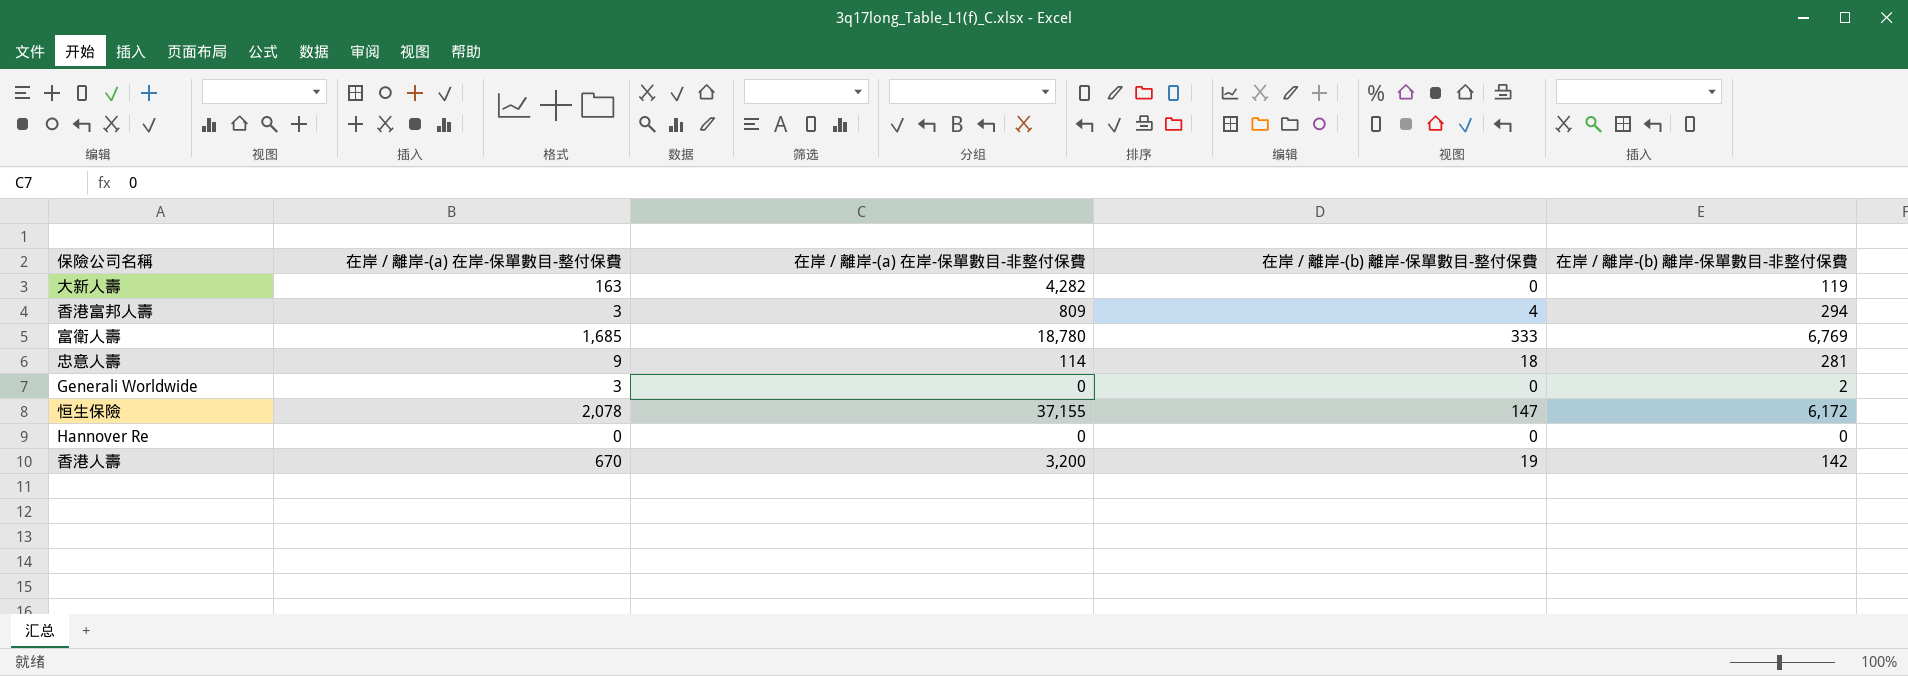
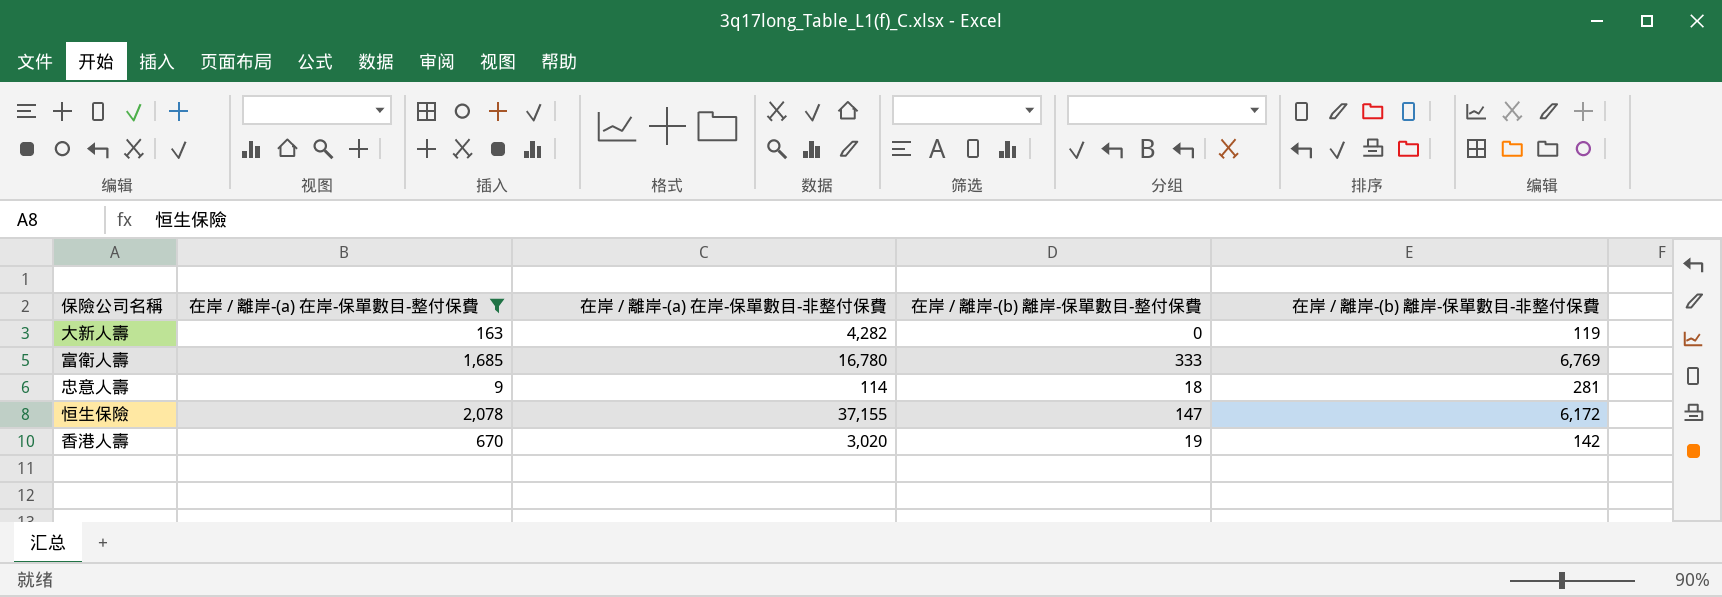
filter: none -> 在岸 / 離岸-(a) 在岸-保單數目-整付保費 >= 9
富衛人壽 | 在岸 / 離岸-(a) 在岸-保單數目-非整付保費: 18,780 -> 16,780
香港人壽 | 在岸 / 離岸-(a) 在岸-保單數目-非整付保費: 3,200 -> 3,020

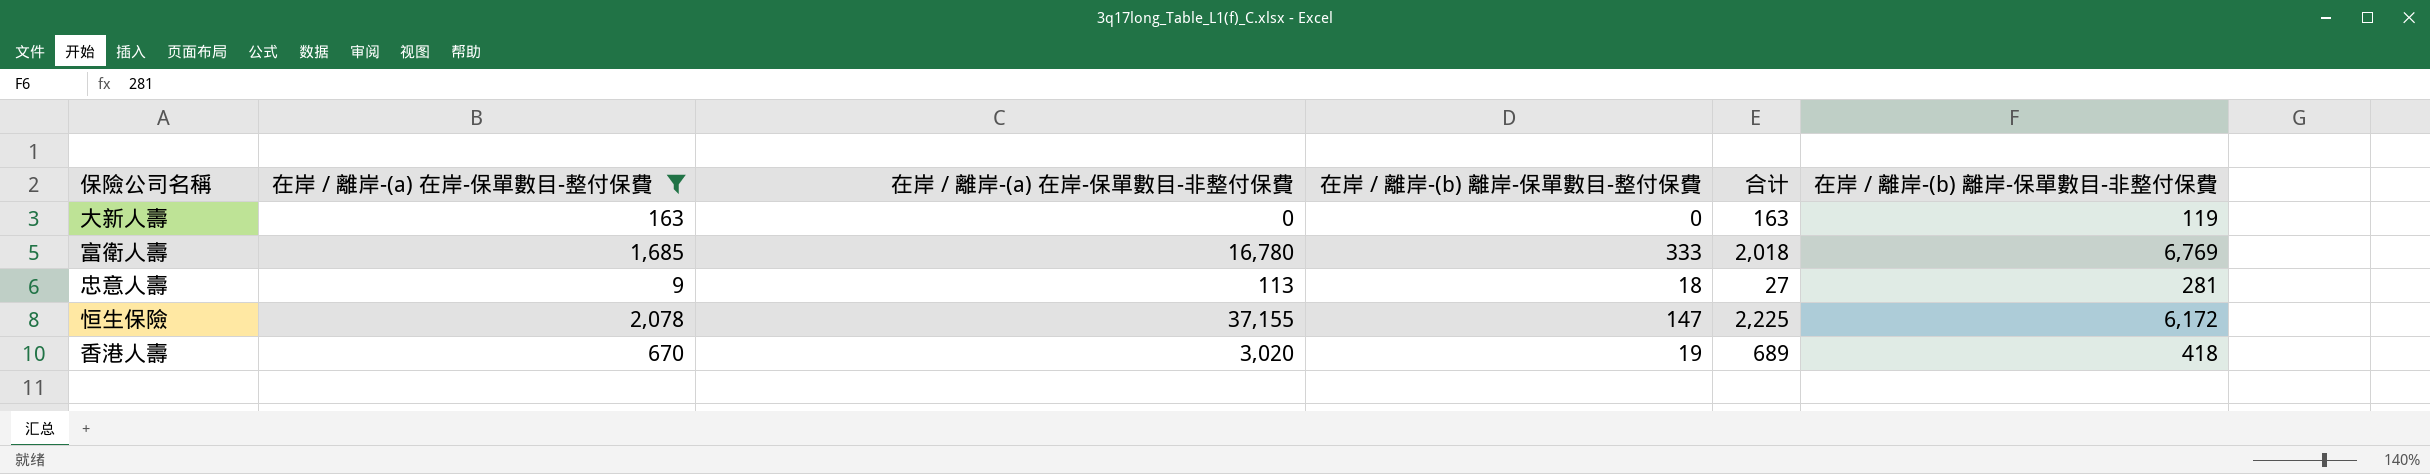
column 合计 | formula: none -> [在岸 / 離岸-(a) 在岸-保單數目-整付保費] + [在岸 / 離岸-(b) 離岸-保單數目-整付保費]
大新人壽 | 在岸 / 離岸-(a) 在岸-保單數目-非整付保費: 4,282 -> 0
忠意人壽 | 在岸 / 離岸-(a) 在岸-保單數目-非整付保費: 114 -> 113
香港人壽 | 在岸 / 離岸-(b) 離岸-保單數目-非整付保費: 142 -> 418

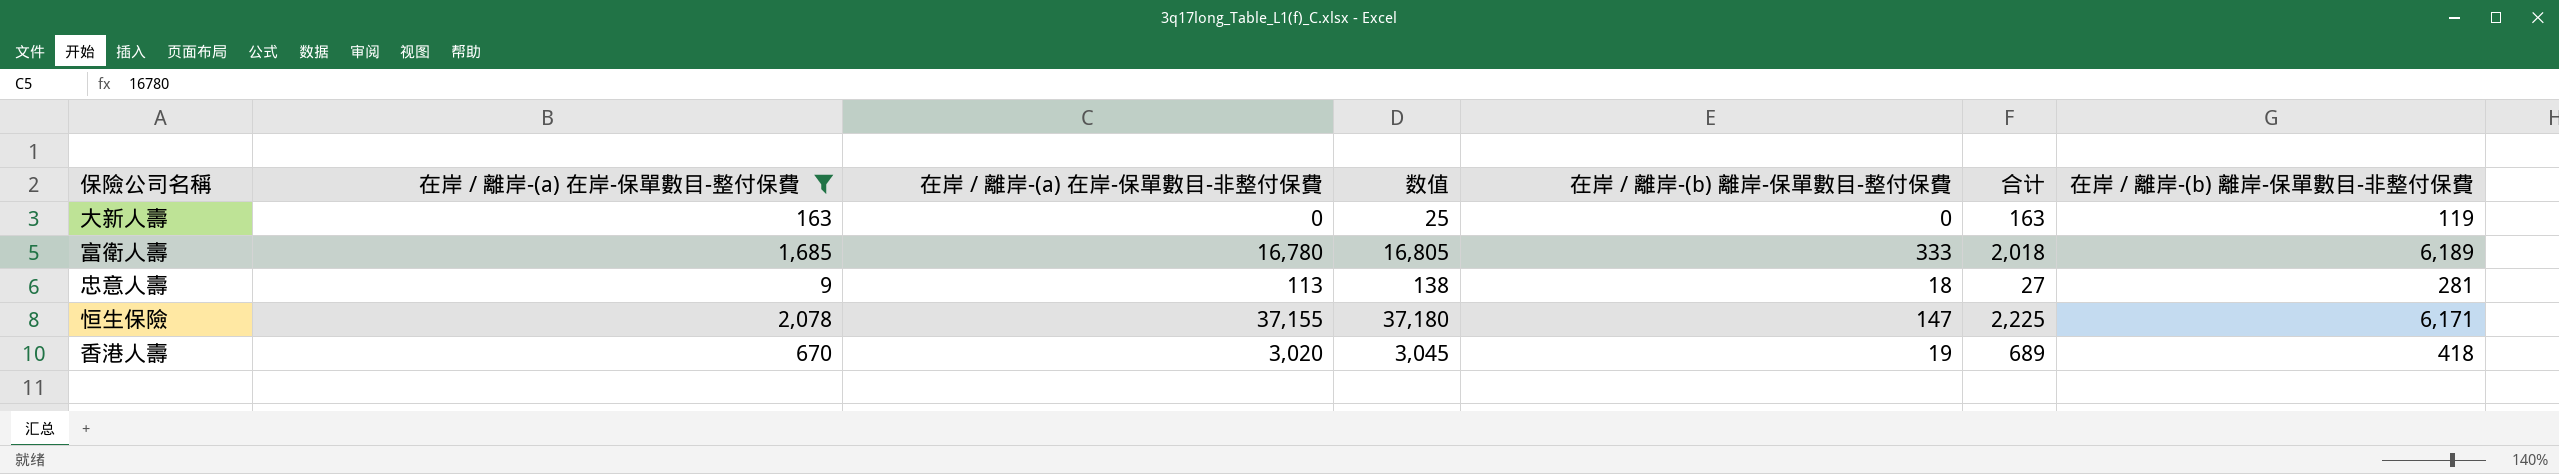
column 数值 | formula: none -> [在岸 / 離岸-(a) 在岸-保單數目-非整付保費] + 25
富衛人壽 | 在岸 / 離岸-(b) 離岸-保單數目-非整付保費: 6,769 -> 6,189
恒生保險 | 在岸 / 離岸-(b) 離岸-保單數目-非整付保費: 6,172 -> 6,171

